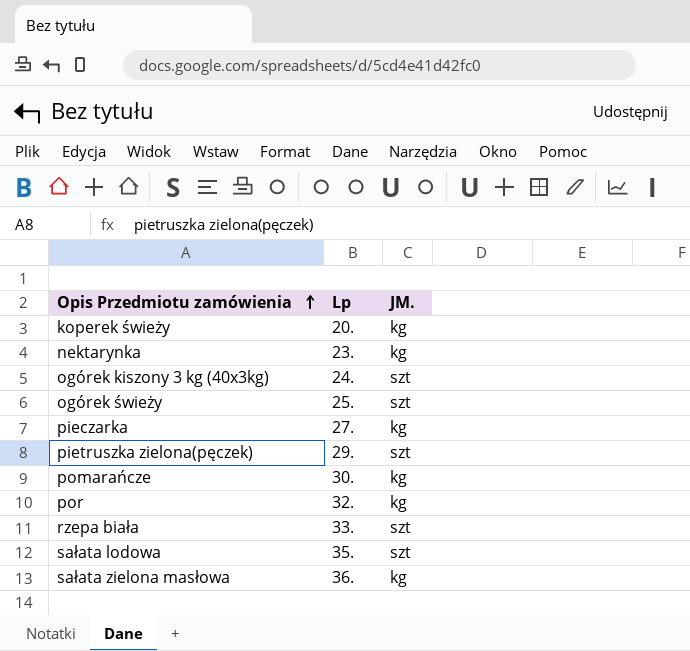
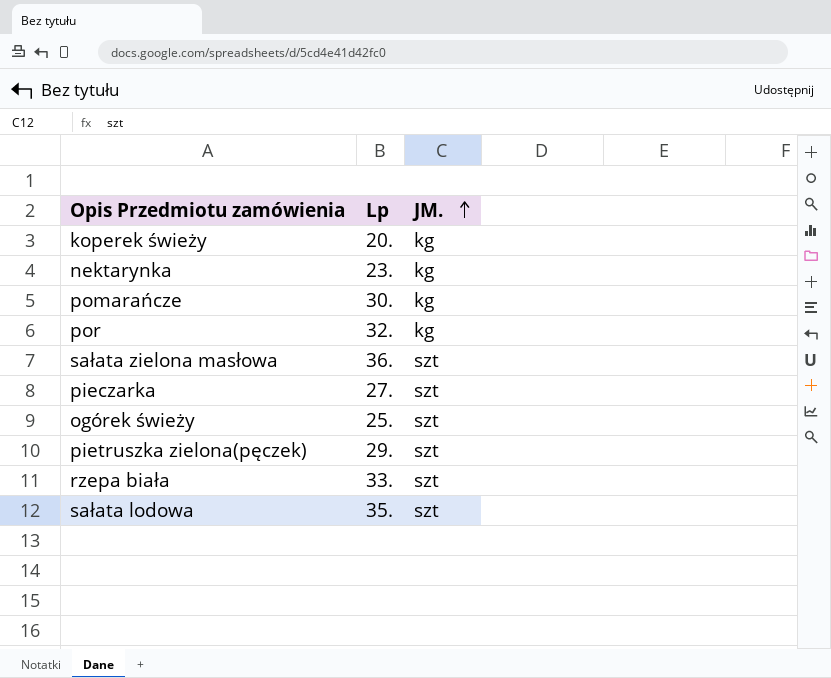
row order: Opis Przedmiotu zamówienia ascending -> JM. ascending
row ogórek kiszony 3 kg (40x3kg): 24. | szt -> none
sałata zielona masłowa | JM.: kg -> szt
pieczarka | JM.: kg -> szt

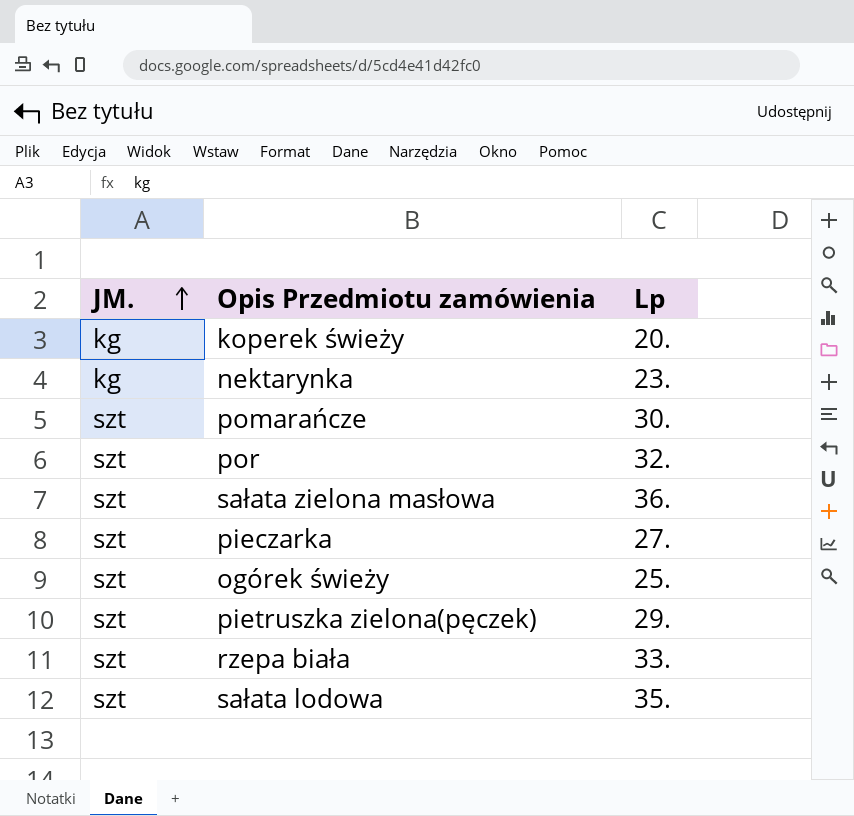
column JM. | position: 3 -> 1
pomarańcze | JM.: kg -> szt
por | JM.: kg -> szt

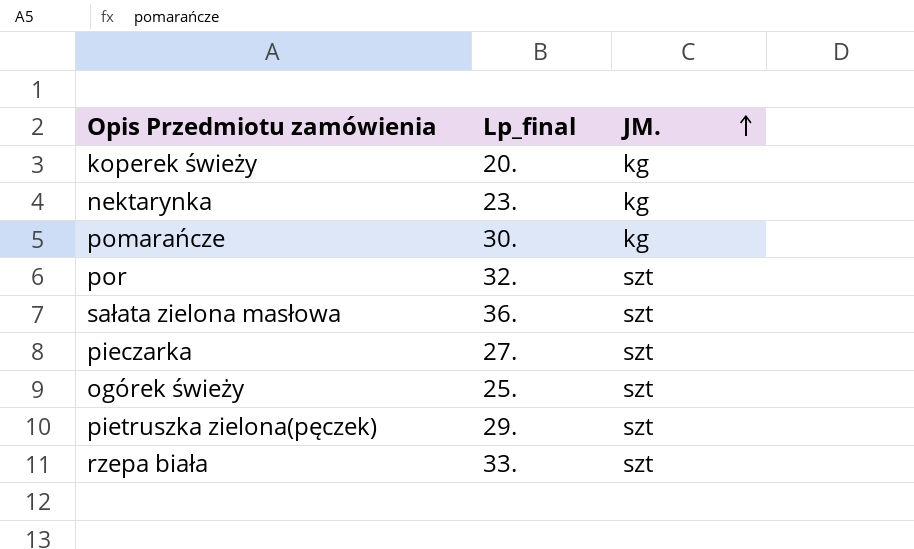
column name: Lp -> Lp_final
column JM. | position: 1 -> 3
row sałata lodowa: szt | 35. -> none
pomarańcze | JM.: szt -> kg

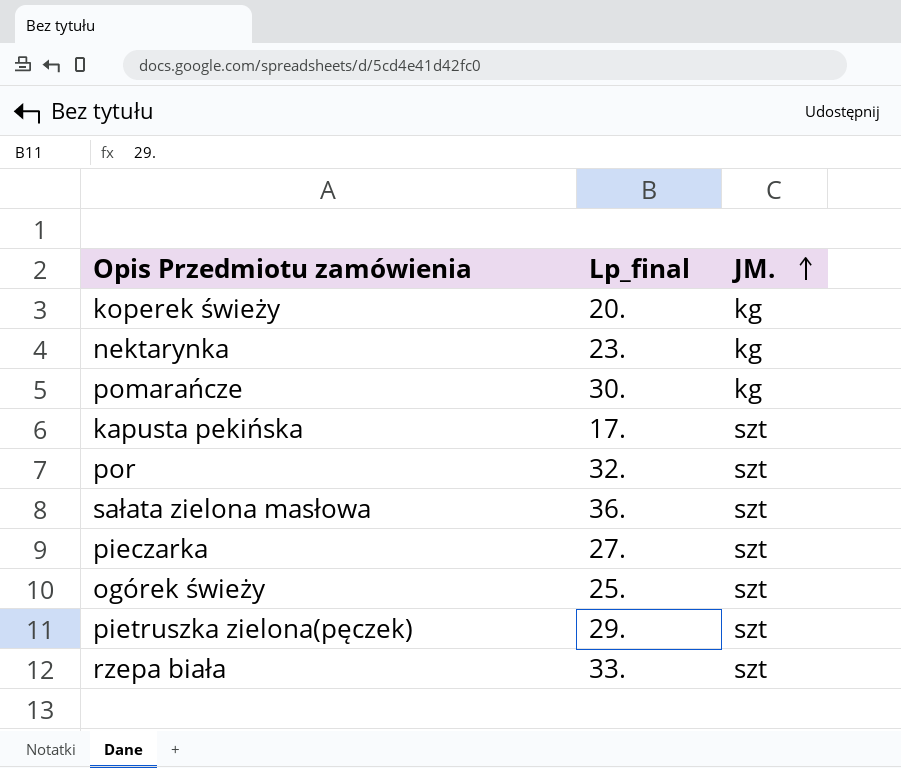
row kapusta pekińska: none -> 17. | szt

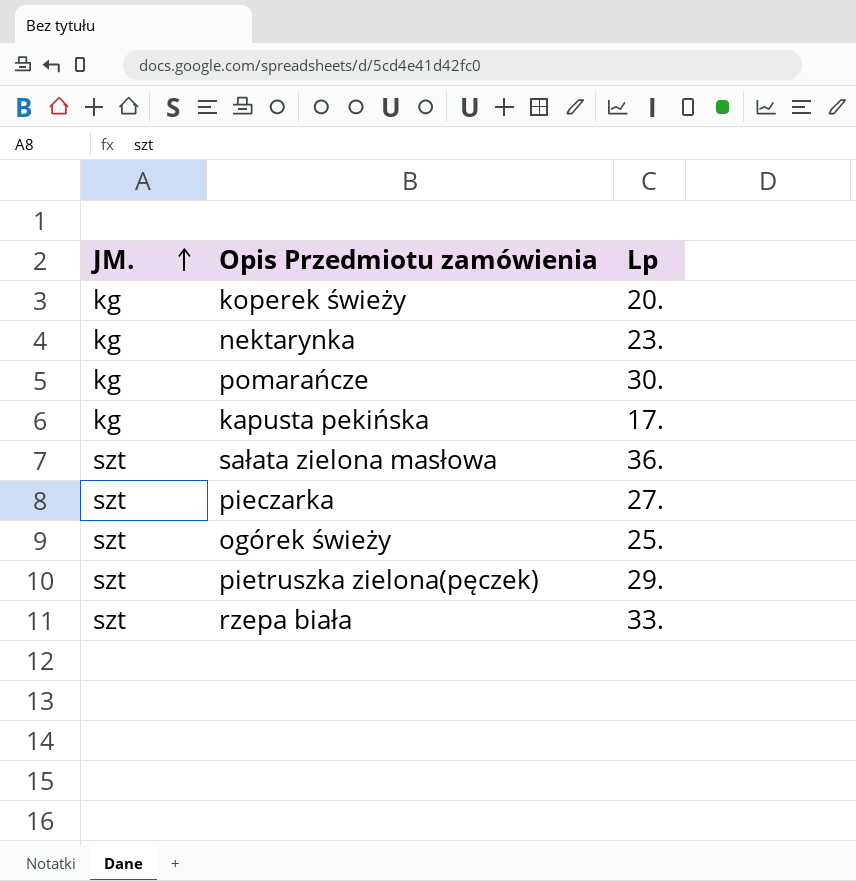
column JM. | position: 3 -> 1
column name: Lp_final -> Lp
row por: 32. | szt -> none
kapusta pekińska | JM.: szt -> kg

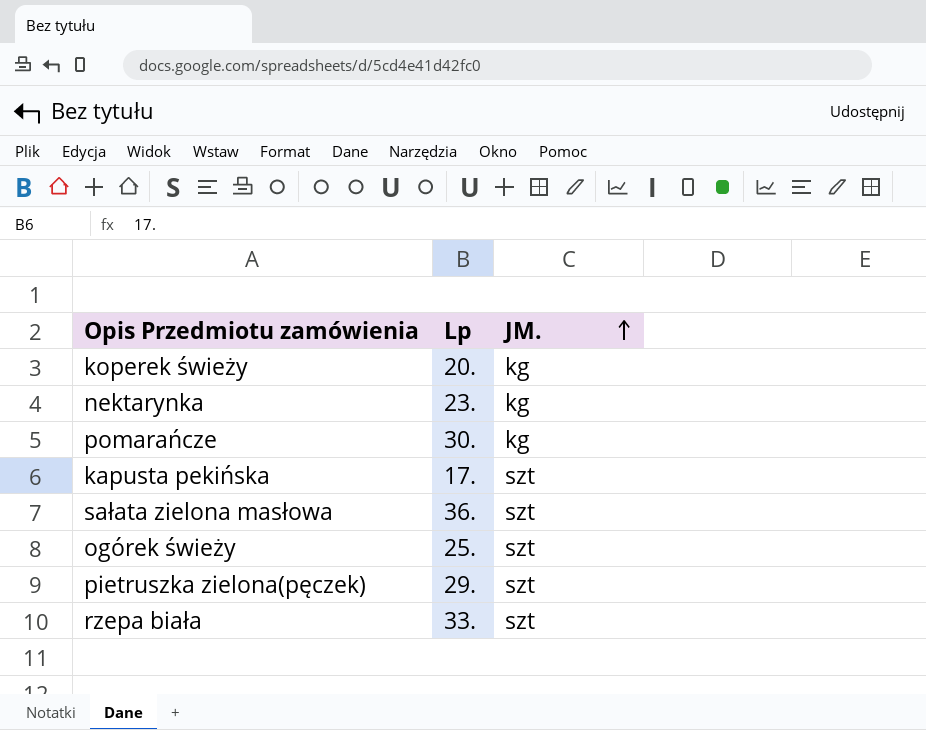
column JM. | position: 1 -> 3
row pieczarka: szt | 27. -> none
kapusta pekińska | JM.: kg -> szt

